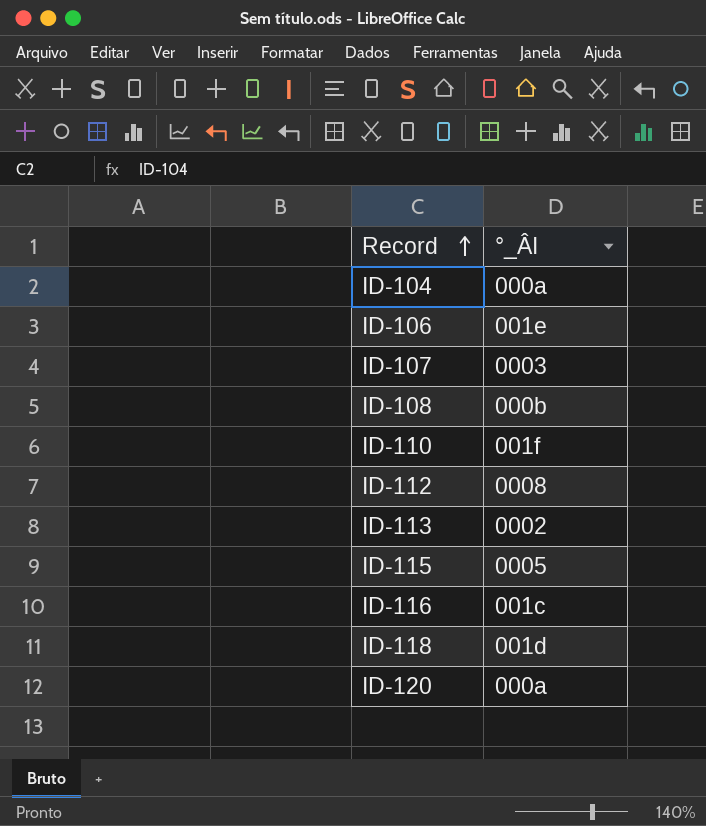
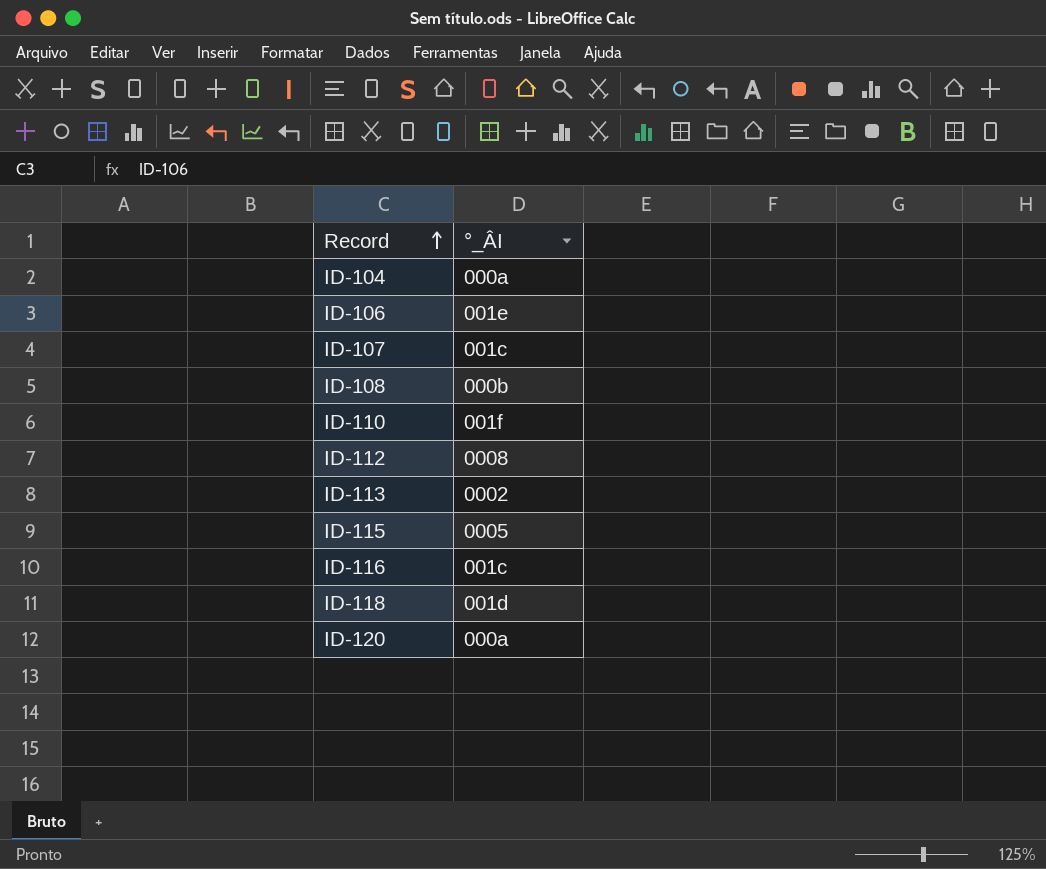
ID-107 | °_ÂI: 0003 -> 001c

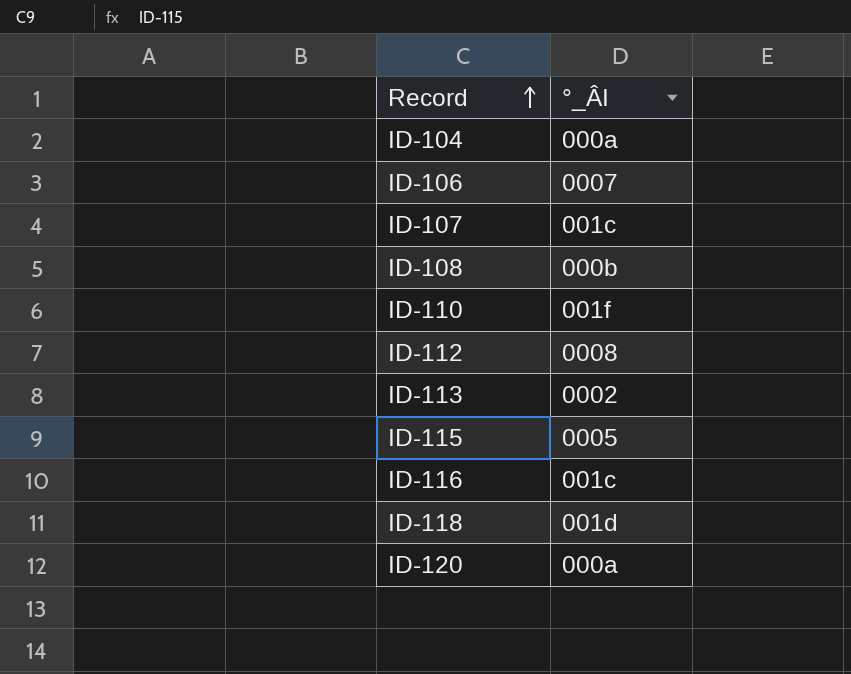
ID-106 | °_ÂI: 001e -> 0007

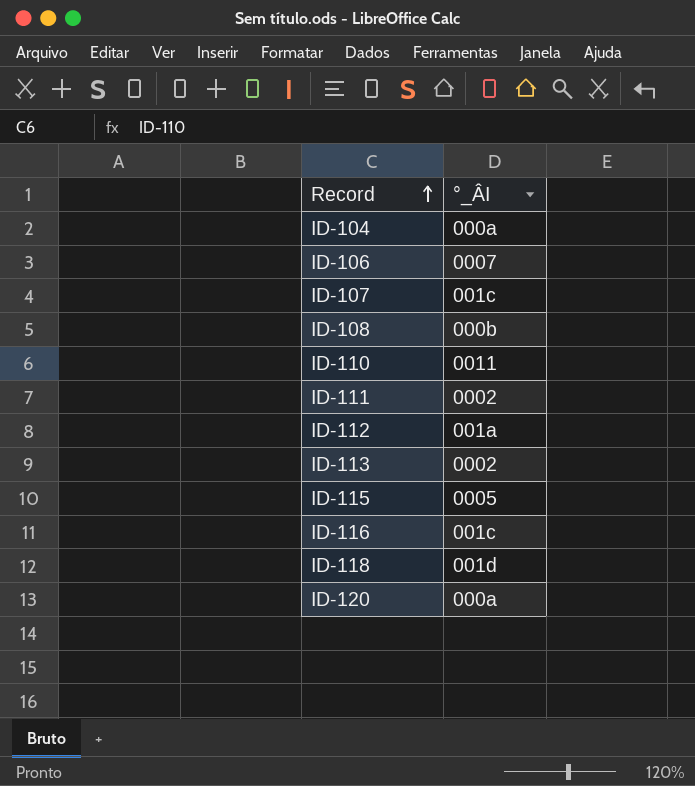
ID-110 | °_ÂI: 001f -> 0011
row ID-111: none -> 0002
ID-112 | °_ÂI: 0008 -> 001a

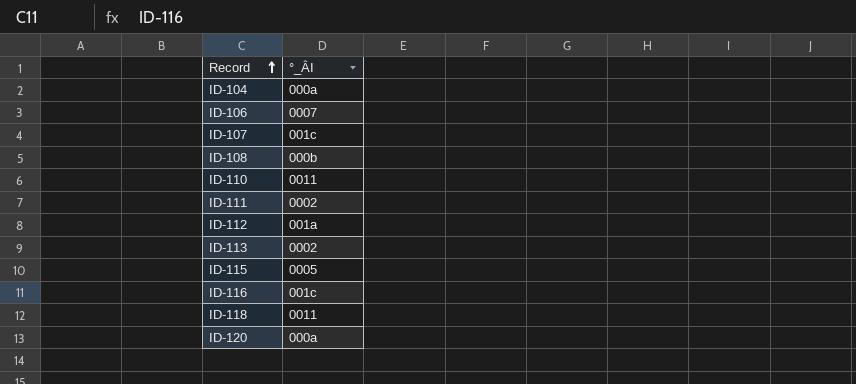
ID-118 | °_ÂI: 001d -> 0011

